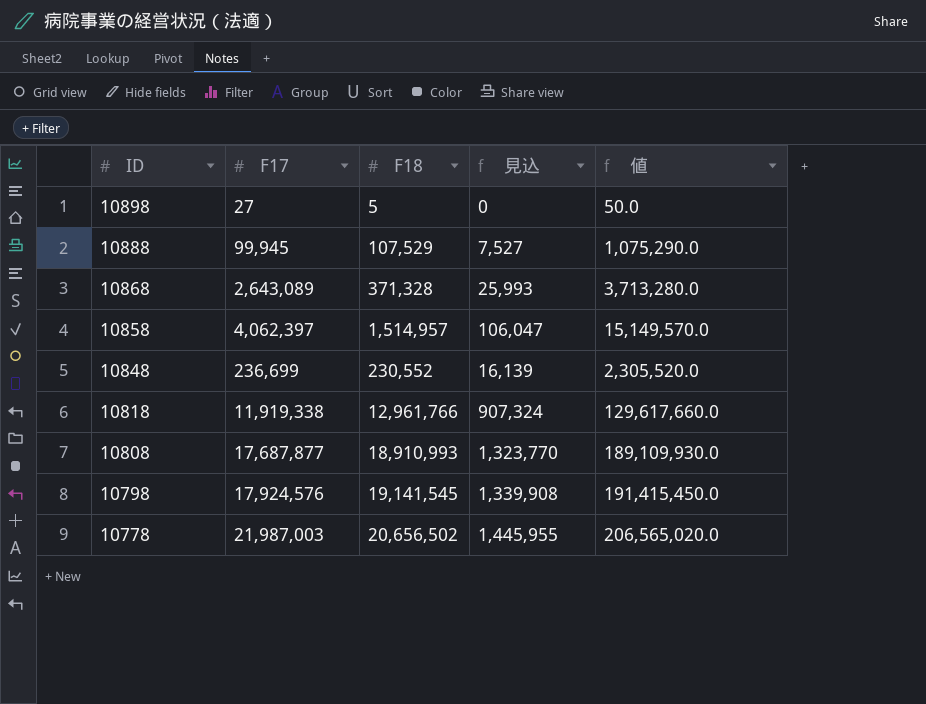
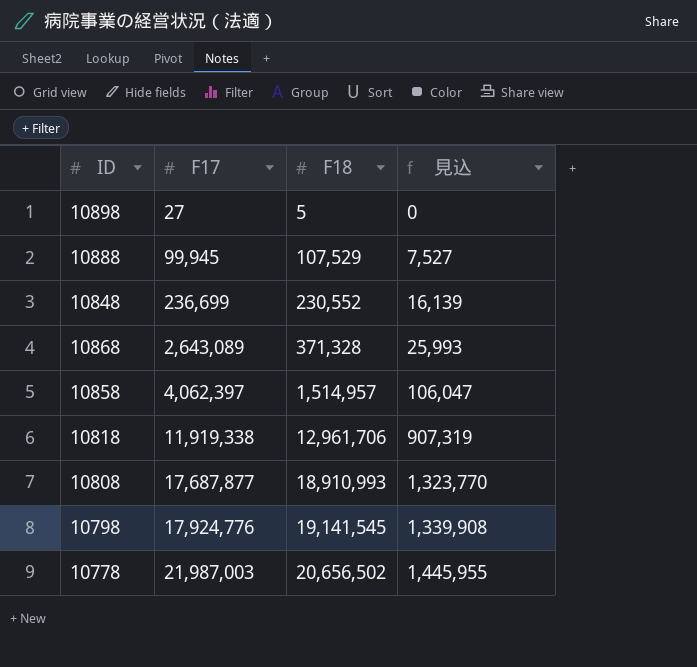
row order: ID descending -> F17 ascending
column 値 | formula: [F18] * 10 -> none
10818 | F18: 12,961,766 -> 12,961,706
10818 | 見込: 907,324 -> 907,319
10798 | F17: 17,924,576 -> 17,924,776

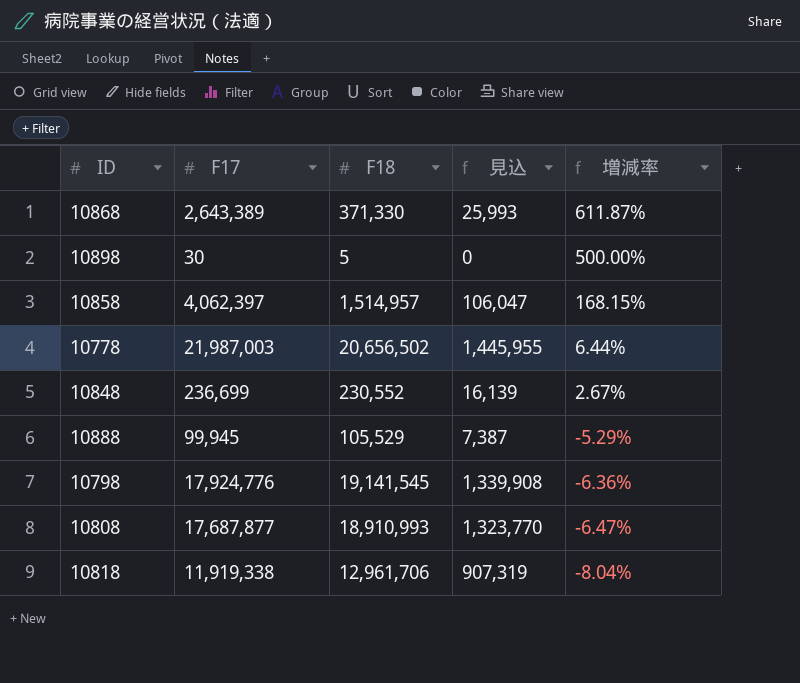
row order: F17 ascending -> 増減率 descending
column 増減率 | formula: none -> ([F17] - [F18]) / [F18]
10868 | F17: 2,643,089 -> 2,643,389
10868 | F18: 371,328 -> 371,330
10898 | F17: 27 -> 30
10888 | F18: 107,529 -> 105,529
10888 | 見込: 7,527 -> 7,387

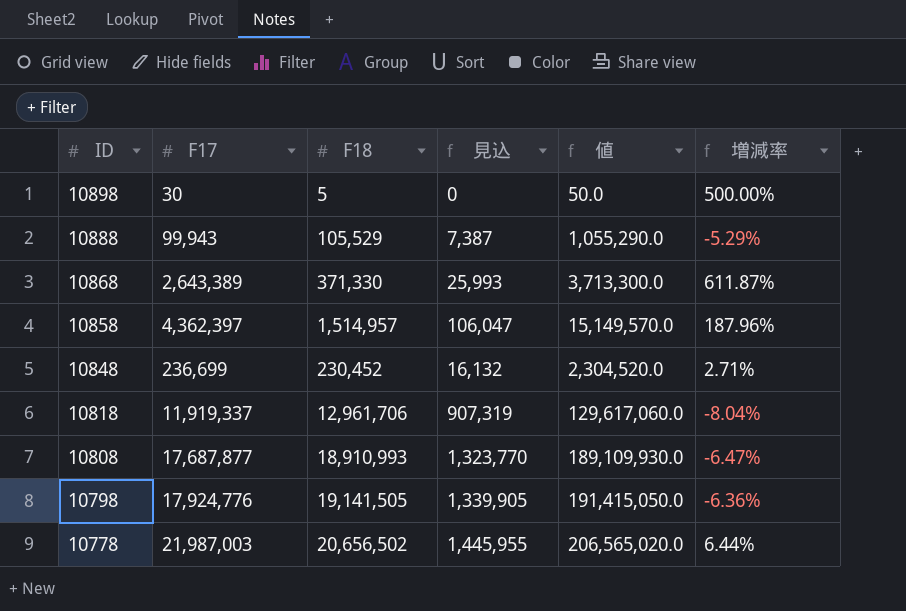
row order: 増減率 descending -> ID descending
column 値 | formula: none -> [F18] * 10
10888 | F17: 99,945 -> 99,943
10858 | F17: 4,062,397 -> 4,362,397
10858 | 増減率: 168.15% -> 187.96%
10848 | F18: 230,552 -> 230,452
10848 | 見込: 16,139 -> 16,132
10848 | 増減率: 2.67% -> 2.71%
10818 | F17: 11,919,338 -> 11,919,337
10798 | F18: 19,141,545 -> 19,141,505
10798 | 見込: 1,339,908 -> 1,339,905

